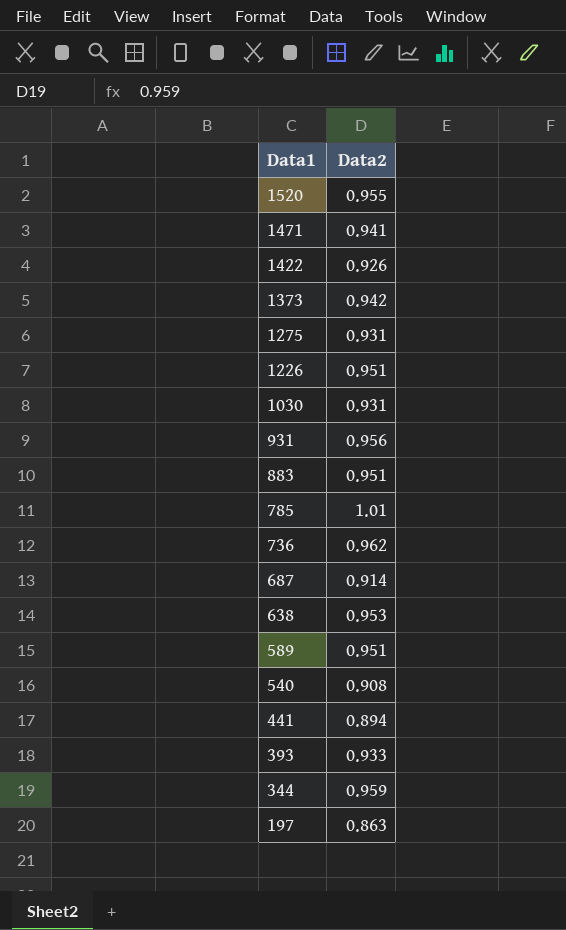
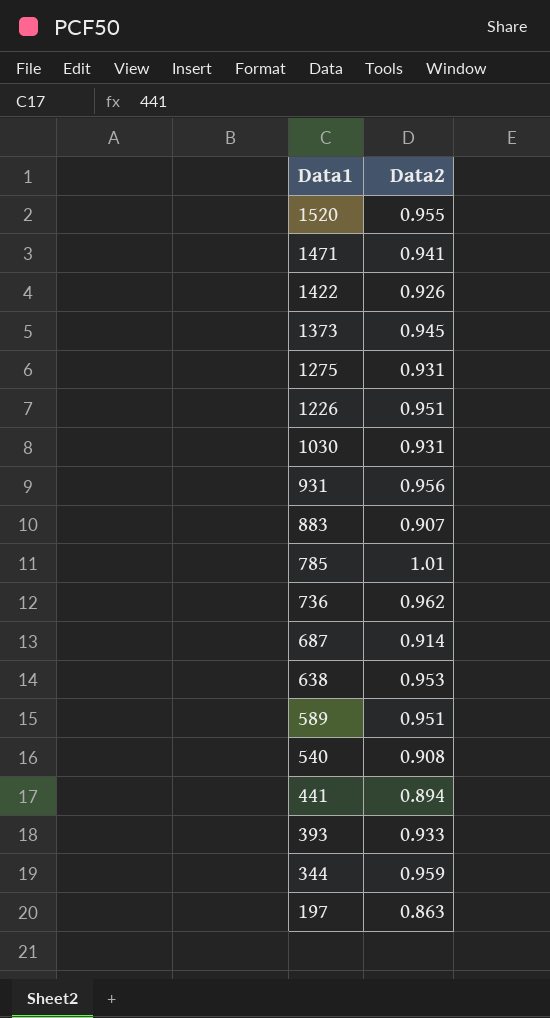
1373 | Data2: 0.942 -> 0.945
883 | Data2: 0.951 -> 0.907

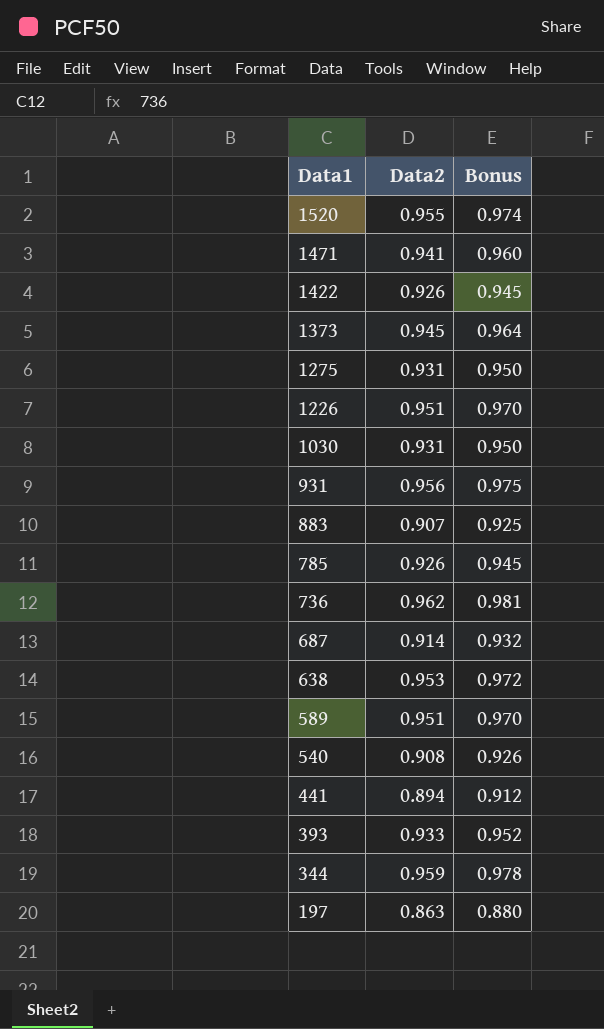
column Bonus | formula: none -> [Data2] * 1.02
785 | Data2: 1.01 -> 0.926

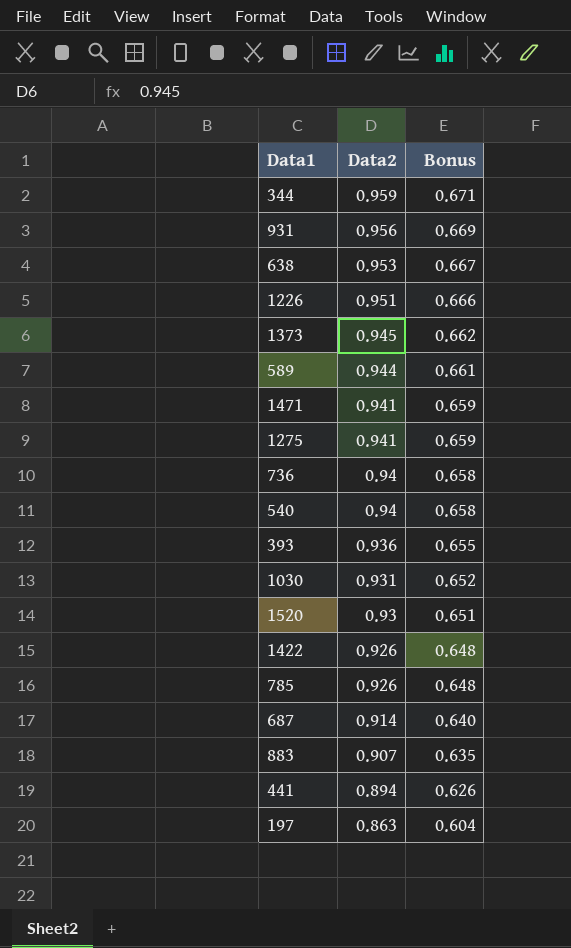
row order: Data1 descending -> Data2 descending
column Bonus | formula: [Data2] * 1.02 -> [Data2] * 0.7
589 | Data2: 0.951 -> 0.944
1275 | Data2: 0.931 -> 0.941
736 | Data2: 0.962 -> 0.94
540 | Data2: 0.908 -> 0.94
393 | Data2: 0.933 -> 0.936
1520 | Data2: 0.955 -> 0.93

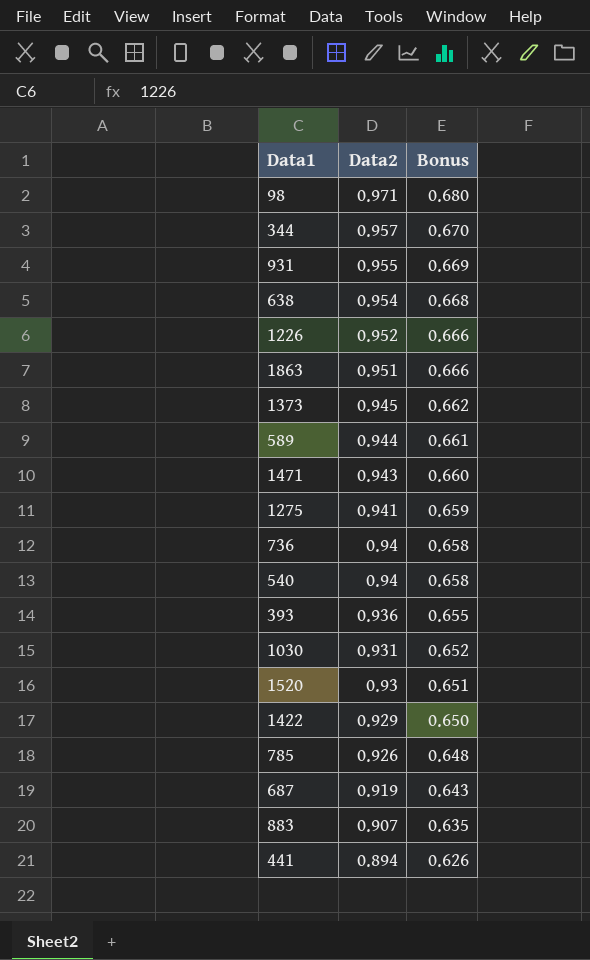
row 197: 0.863 | 0.604 -> none
row 98: none -> 0.971 | 0.680
344 | Data2: 0.959 -> 0.957
344 | Bonus: 0.671 -> 0.670
931 | Data2: 0.956 -> 0.955
638 | Data2: 0.953 -> 0.954
638 | Bonus: 0.667 -> 0.668
1226 | Data2: 0.951 -> 0.952
row 1863: none -> 0.951 | 0.666
1471 | Data2: 0.941 -> 0.943
1471 | Bonus: 0.659 -> 0.660
1422 | Data2: 0.926 -> 0.929
1422 | Bonus: 0.648 -> 0.650
687 | Data2: 0.914 -> 0.919
687 | Bonus: 0.640 -> 0.643

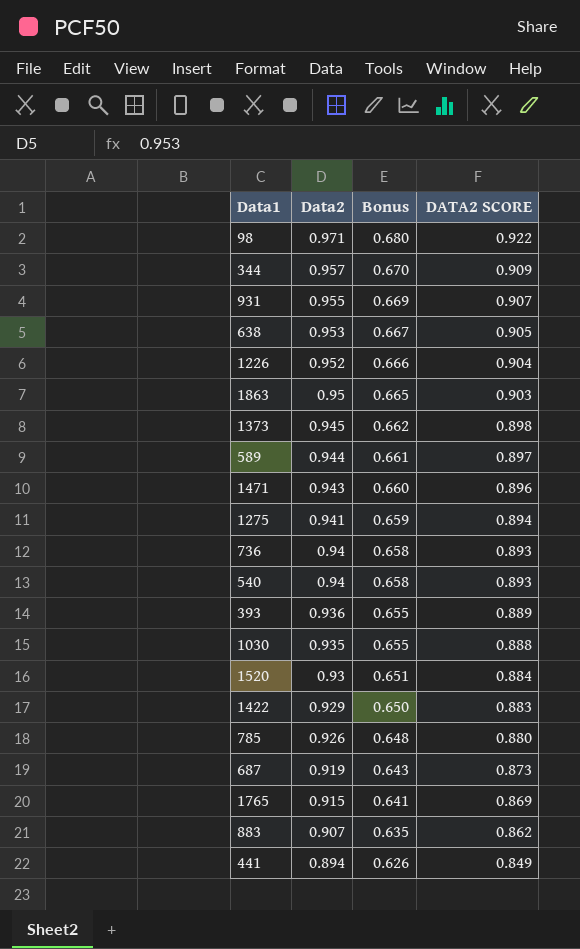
column DATA2 SCORE | formula: none -> [Data2] * 0.95
638 | Data2: 0.954 -> 0.953
638 | Bonus: 0.668 -> 0.667
1863 | Data2: 0.951 -> 0.95
1863 | Bonus: 0.666 -> 0.665
1030 | Data2: 0.931 -> 0.935
1030 | Bonus: 0.652 -> 0.655
row 1765: none -> 0.915 | 0.641 | 0.869

